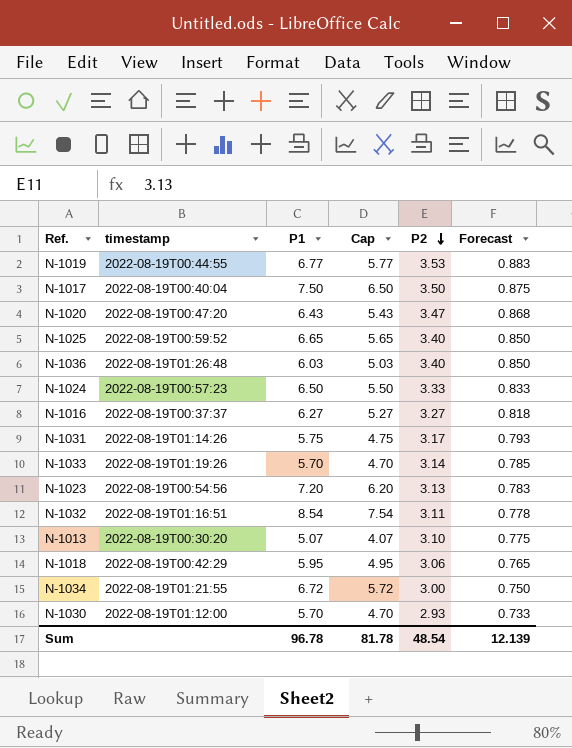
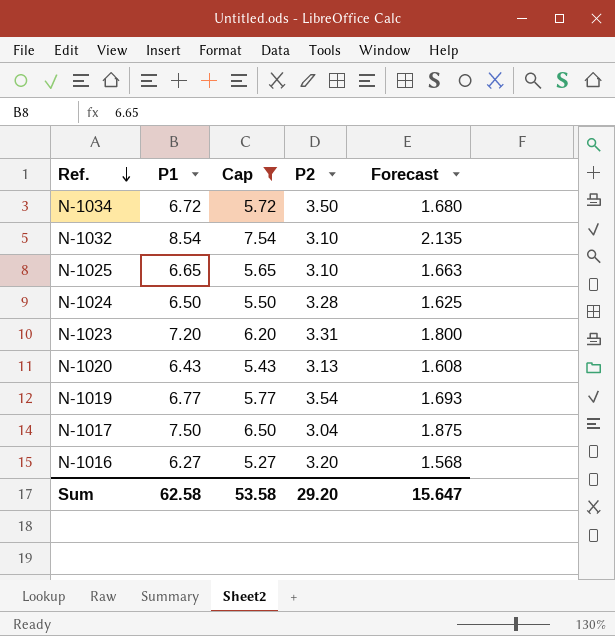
filter: none -> Cap >= 5.27
row order: P2 descending -> Ref. descending
column timestamp | position: 2 -> none
column Forecast | formula: [P2] * 0.25 -> [P1] * 0.25
N-1034 | P2: 3.00 -> 3.50
N-1032 | P2: 3.11 -> 3.10
N-1025 | P2: 3.40 -> 3.10
N-1024 | P2: 3.33 -> 3.28
N-1023 | P2: 3.13 -> 3.31
N-1020 | P2: 3.47 -> 3.13
N-1019 | P2: 3.53 -> 3.54
N-1017 | P2: 3.50 -> 3.04
N-1016 | P2: 3.27 -> 3.20
Sum | P1: 96.78 -> 62.58
Sum | Cap: 81.78 -> 53.58
Sum | P2: 48.54 -> 29.20
Sum | Forecast: 12.139 -> 15.647

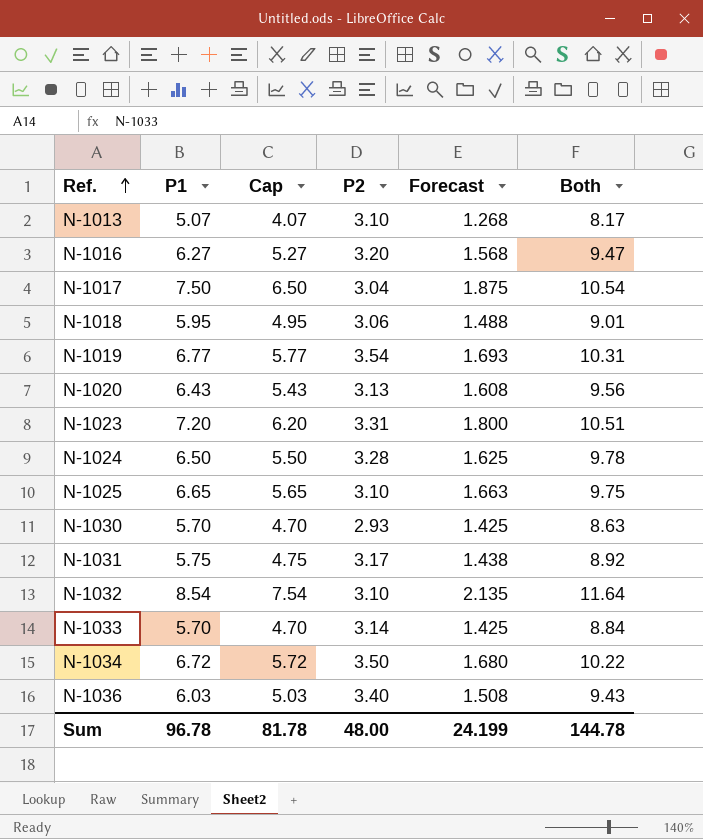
filter: Cap >= 5.27 -> none
row order: Ref. descending -> Ref. ascending
column Both | formula: none -> [P1] + [P2]
Sum | P1: 62.58 -> 96.78
Sum | Cap: 53.58 -> 81.78
Sum | P2: 29.20 -> 48.00
Sum | Forecast: 15.647 -> 24.199

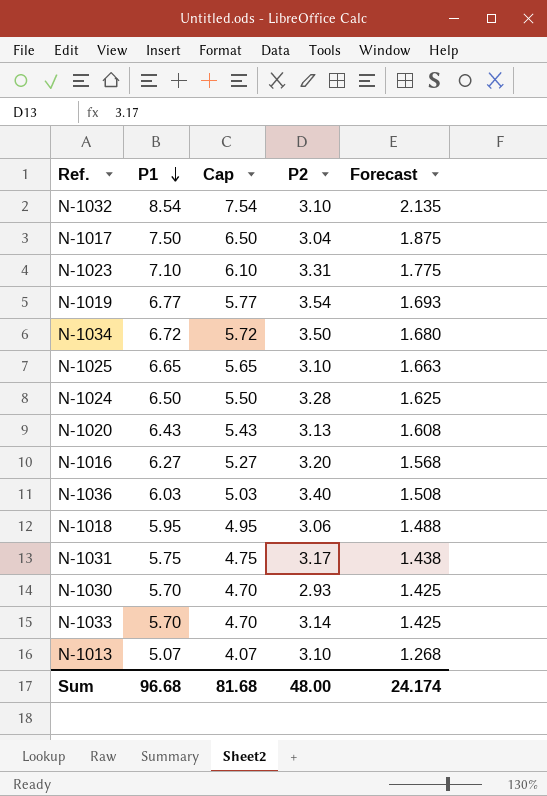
row order: Ref. ascending -> P1 descending
column Both | formula: [P1] + [P2] -> none
N-1023 | P1: 7.20 -> 7.10
N-1023 | Cap: 6.20 -> 6.10
N-1023 | Forecast: 1.800 -> 1.775
Sum | P1: 96.78 -> 96.68
Sum | Cap: 81.78 -> 81.68
Sum | Forecast: 24.199 -> 24.174

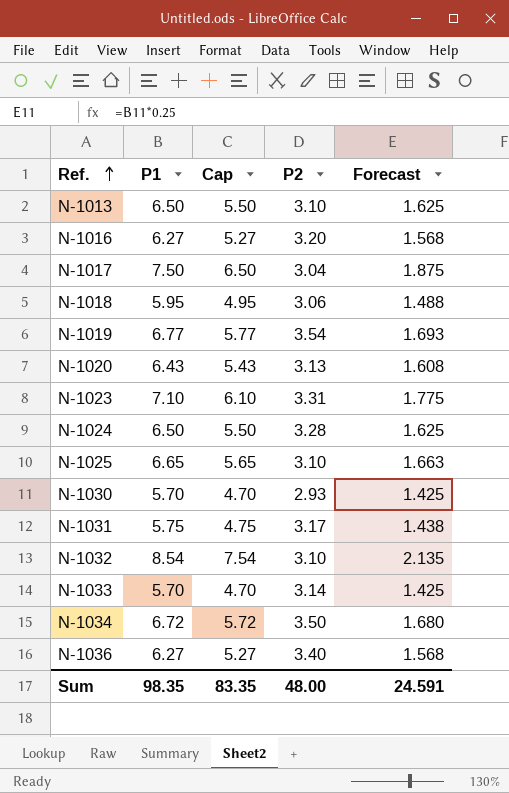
row order: P1 descending -> Ref. ascending
N-1013 | P1: 5.07 -> 6.50
N-1013 | Cap: 4.07 -> 5.50
N-1013 | Forecast: 1.268 -> 1.625
N-1036 | P1: 6.03 -> 6.27
N-1036 | Cap: 5.03 -> 5.27
N-1036 | Forecast: 1.508 -> 1.568
Sum | P1: 96.68 -> 98.35
Sum | Cap: 81.68 -> 83.35
Sum | Forecast: 24.174 -> 24.591

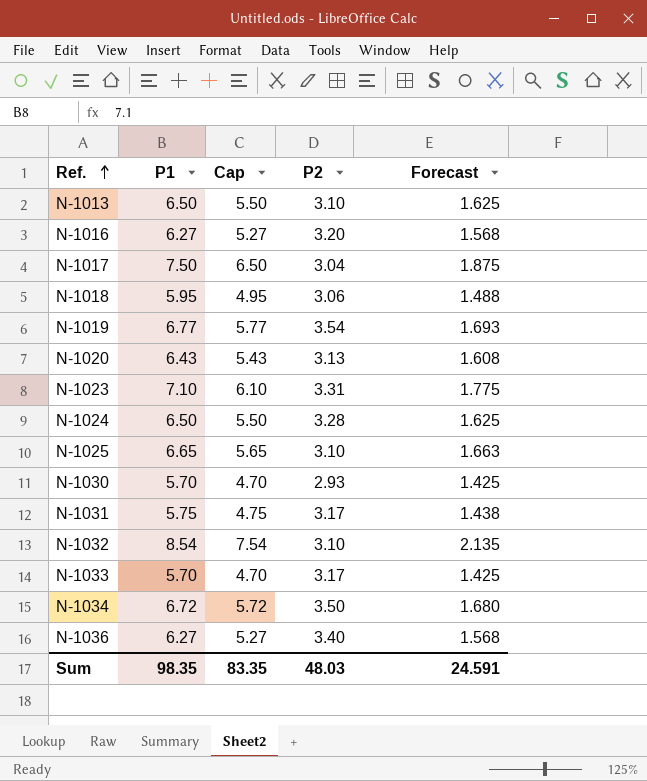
N-1033 | P2: 3.14 -> 3.17
Sum | P2: 48.00 -> 48.03

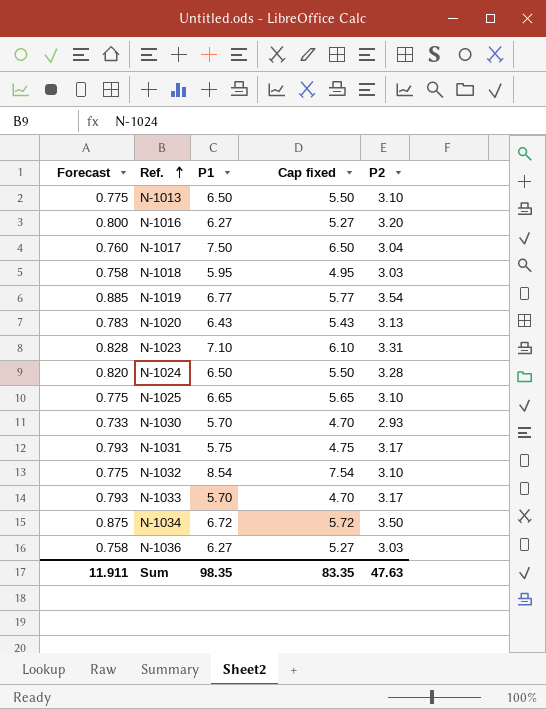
column Forecast | formula: [P1] * 0.25 -> [P2] * 0.25
column Forecast | position: 5 -> 1
column name: Cap -> Cap fixed
N-1018 | P2: 3.06 -> 3.03
N-1036 | P2: 3.40 -> 3.03
Sum | Forecast: 24.591 -> 11.911
Sum | P2: 48.03 -> 47.63

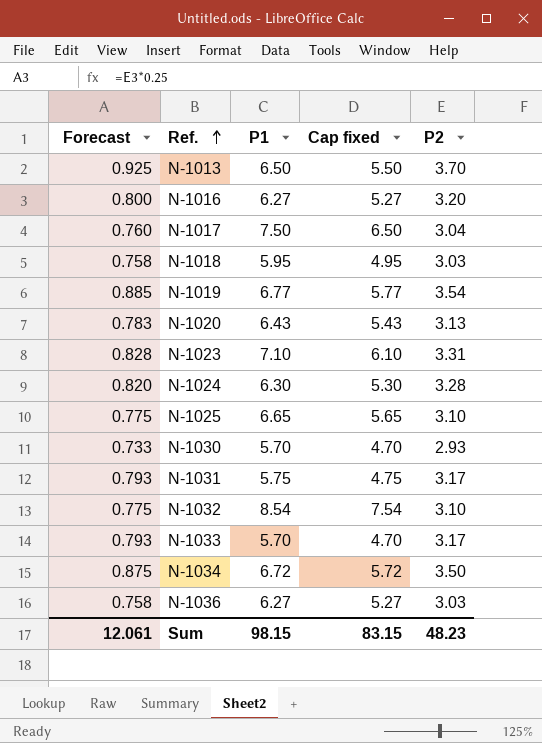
N-1013 | Forecast: 0.775 -> 0.925
N-1013 | P2: 3.10 -> 3.70
N-1024 | P1: 6.50 -> 6.30
N-1024 | Cap fixed: 5.50 -> 5.30
Sum | Forecast: 11.911 -> 12.061
Sum | P1: 98.35 -> 98.15
Sum | Cap fixed: 83.35 -> 83.15
Sum | P2: 47.63 -> 48.23

